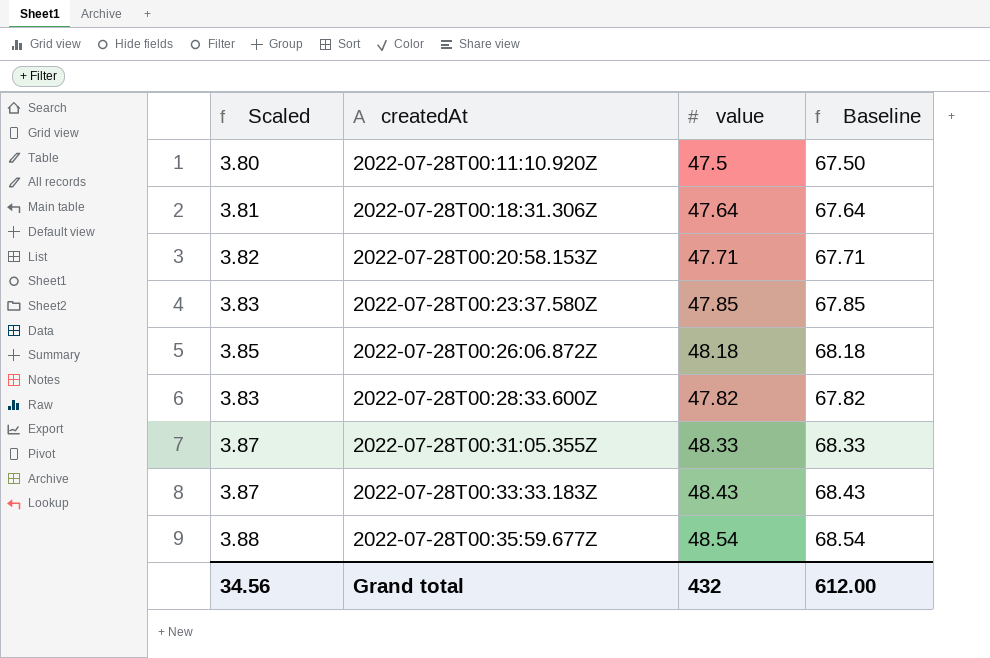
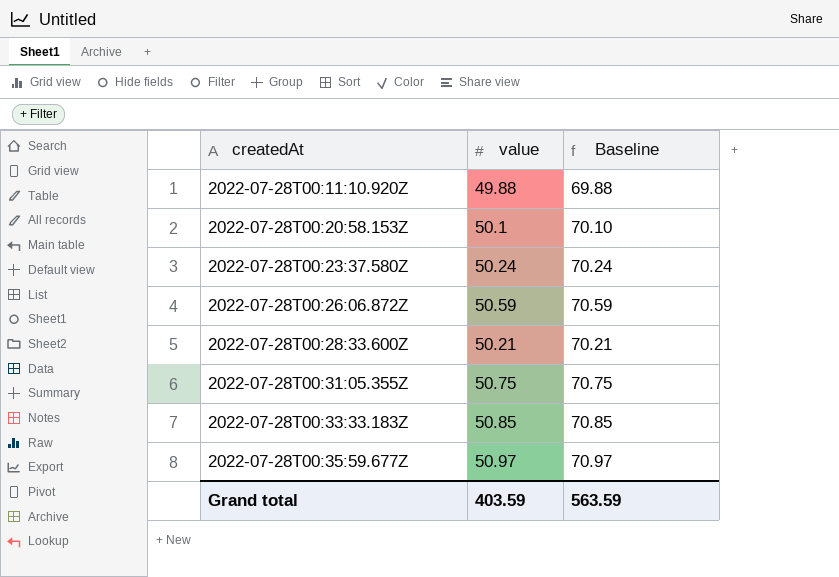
column Scaled | formula: [value] * 0.08 -> none
row 2022-07-28T00:18:31.306Z: 3.81 | 47.64 | 67.64 -> none
2022-07-28T00:11:10.920Z | value: 47.5 -> 49.88
2022-07-28T00:11:10.920Z | Baseline: 67.50 -> 69.88
2022-07-28T00:20:58.153Z | value: 47.71 -> 50.1
2022-07-28T00:20:58.153Z | Baseline: 67.71 -> 70.10
2022-07-28T00:23:37.580Z | value: 47.85 -> 50.24
2022-07-28T00:23:37.580Z | Baseline: 67.85 -> 70.24
2022-07-28T00:26:06.872Z | value: 48.18 -> 50.59
2022-07-28T00:26:06.872Z | Baseline: 68.18 -> 70.59
2022-07-28T00:28:33.600Z | value: 47.82 -> 50.21
2022-07-28T00:28:33.600Z | Baseline: 67.82 -> 70.21
2022-07-28T00:31:05.355Z | value: 48.33 -> 50.75
2022-07-28T00:31:05.355Z | Baseline: 68.33 -> 70.75
2022-07-28T00:33:33.183Z | value: 48.43 -> 50.85
2022-07-28T00:33:33.183Z | Baseline: 68.43 -> 70.85
2022-07-28T00:35:59.677Z | value: 48.54 -> 50.97
2022-07-28T00:35:59.677Z | Baseline: 68.54 -> 70.97
Grand total | value: 432 -> 403.59
Grand total | Baseline: 612.00 -> 563.59

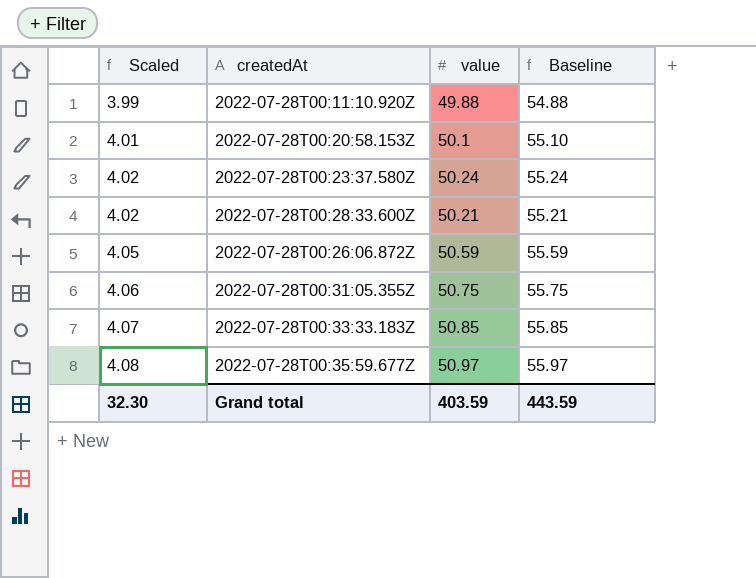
row order: createdAt ascending -> Scaled ascending
column Scaled | formula: none -> [value] * 0.08
column Baseline | formula: [value] + 20 -> [value] + 5
Grand total | Baseline: 563.59 -> 443.59

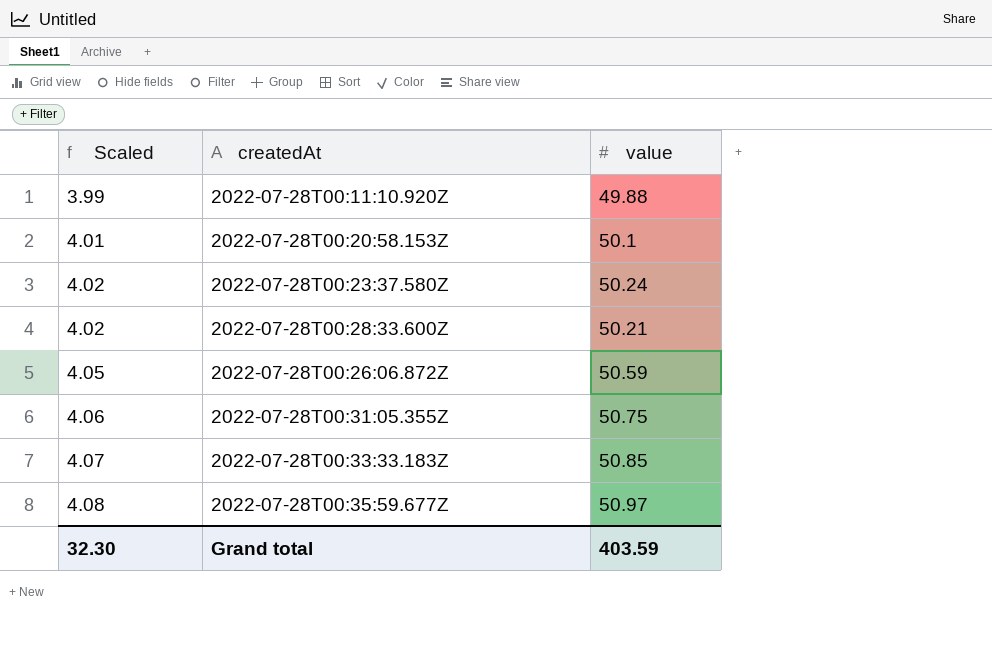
column Baseline | formula: [value] + 5 -> none

